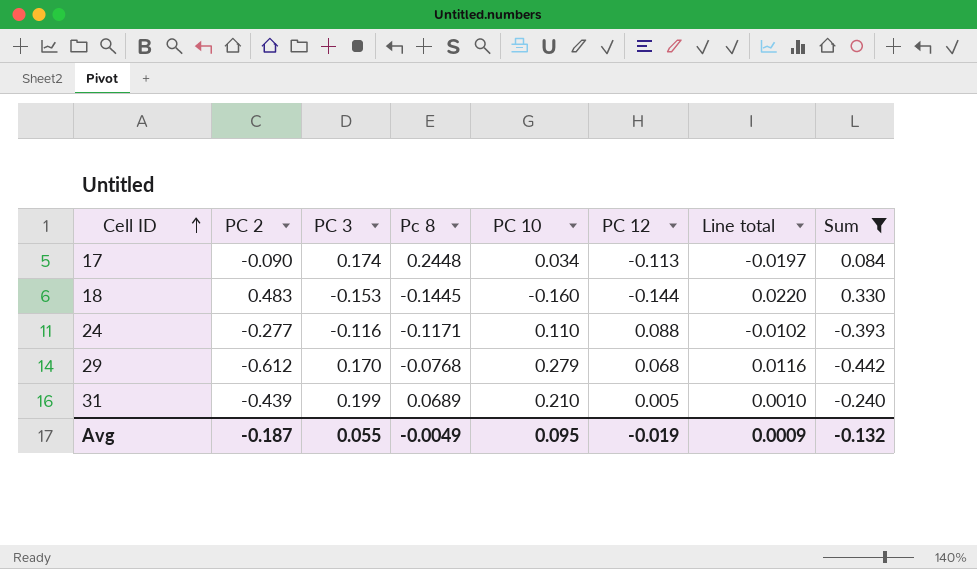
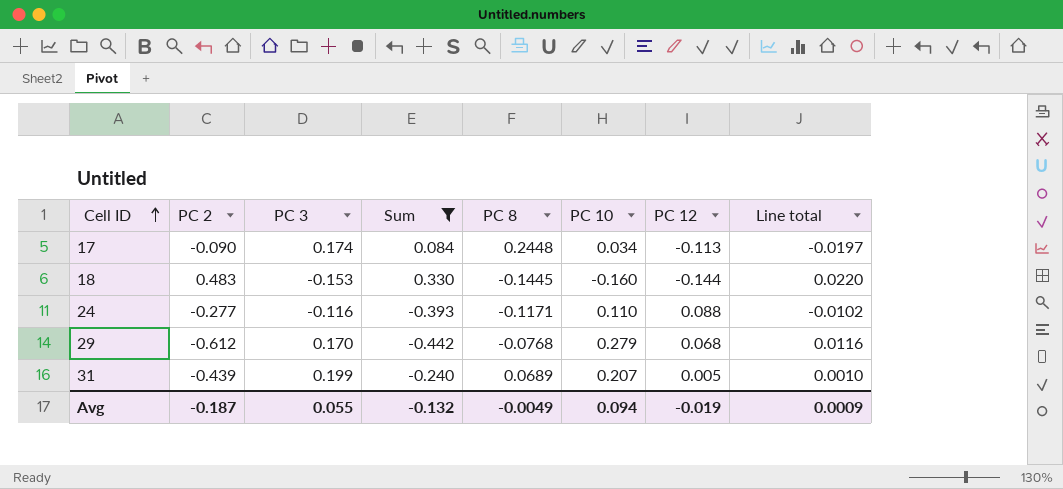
column Sum | position: 8 -> 4
column name: Pc 8 -> PC 8
31 | PC 10: 0.210 -> 0.207
Avg | PC 10: 0.095 -> 0.094

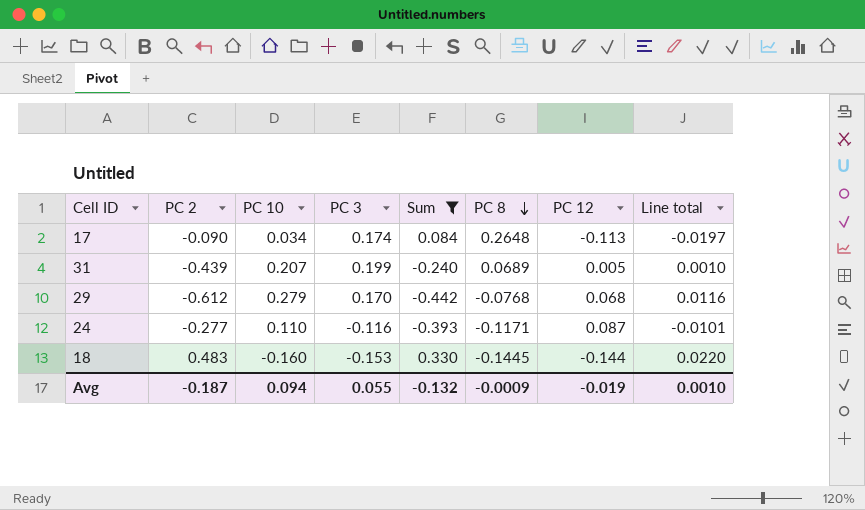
row order: Cell ID ascending -> PC 8 descending
column PC 10 | position: 6 -> 3
17 | PC 8: 0.2448 -> 0.2648
24 | PC 12: 0.088 -> 0.087
24 | Line total: -0.0102 -> -0.0101
Avg | PC 8: -0.0049 -> -0.0009
Avg | Line total: 0.0009 -> 0.0010

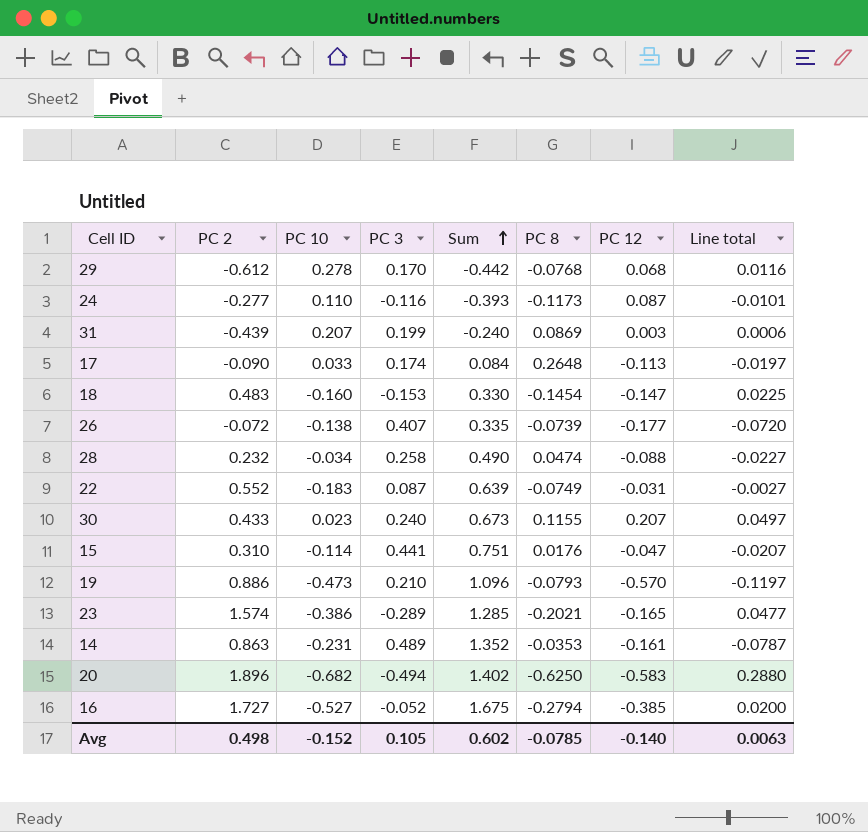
filter: Sum <= 0.330 -> none
row order: PC 8 descending -> Sum ascending
29 | PC 10: 0.279 -> 0.278
24 | PC 8: -0.1171 -> -0.1173
31 | PC 8: 0.0689 -> 0.0869
31 | PC 12: 0.005 -> 0.003
31 | Line total: 0.0010 -> 0.0006
17 | PC 10: 0.034 -> 0.033
18 | PC 8: -0.1445 -> -0.1454
18 | PC 12: -0.144 -> -0.147
18 | Line total: 0.0220 -> 0.0225
Avg | PC 2: -0.187 -> 0.498
Avg | PC 10: 0.094 -> -0.152
Avg | PC 3: 0.055 -> 0.105
Avg | Sum: -0.132 -> 0.602
Avg | PC 8: -0.0009 -> -0.0785
Avg | PC 12: -0.019 -> -0.140
Avg | Line total: 0.0010 -> 0.0063

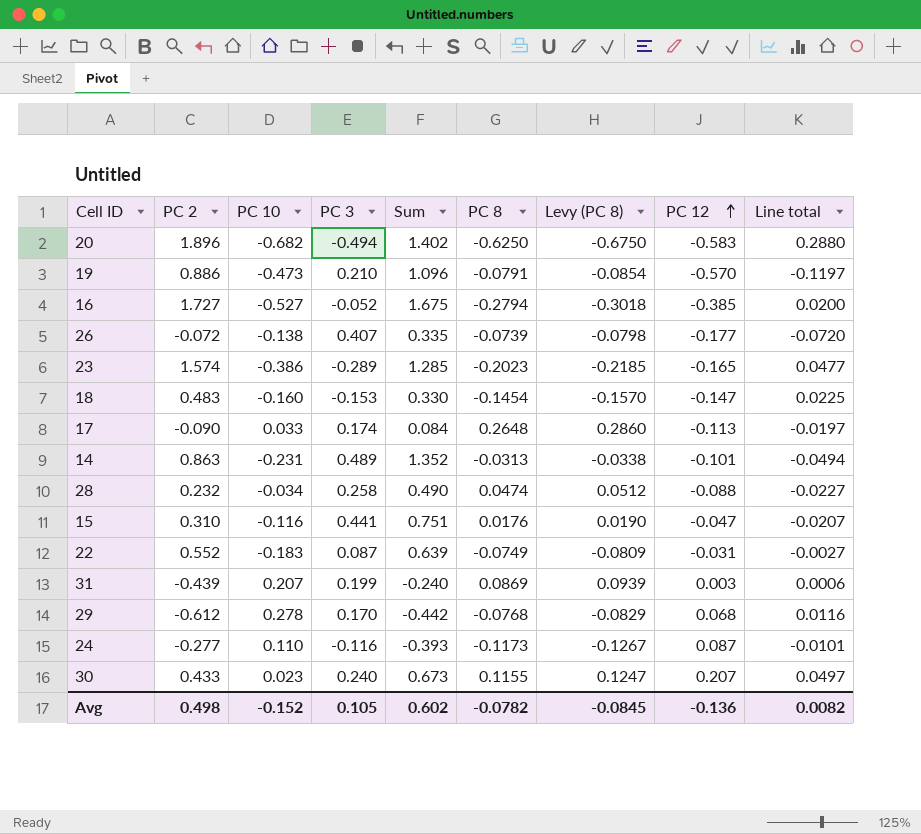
row order: Sum ascending -> PC 12 ascending
column Levy (PC 8) | formula: none -> [PC 8] * 1.08
19 | PC 8: -0.0793 -> -0.0791
23 | PC 8: -0.2021 -> -0.2023
14 | PC 8: -0.0353 -> -0.0313
14 | PC 12: -0.161 -> -0.101
14 | Line total: -0.0787 -> -0.0494
15 | PC 10: -0.114 -> -0.116
Avg | PC 8: -0.0785 -> -0.0782
Avg | PC 12: -0.140 -> -0.136
Avg | Line total: 0.0063 -> 0.0082

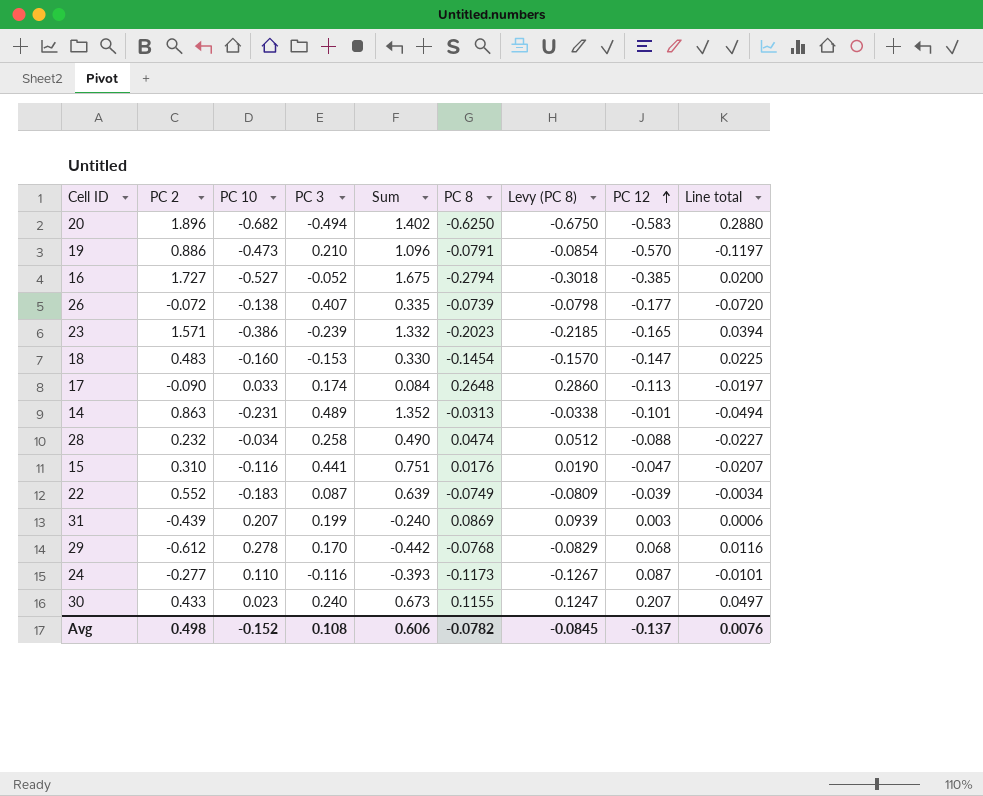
23 | PC 2: 1.574 -> 1.571
23 | PC 3: -0.289 -> -0.239
23 | Sum: 1.285 -> 1.332
23 | Line total: 0.0477 -> 0.0394
22 | PC 12: -0.031 -> -0.039
22 | Line total: -0.0027 -> -0.0034
Avg | PC 3: 0.105 -> 0.108
Avg | Sum: 0.602 -> 0.606
Avg | PC 12: -0.136 -> -0.137
Avg | Line total: 0.0082 -> 0.0076

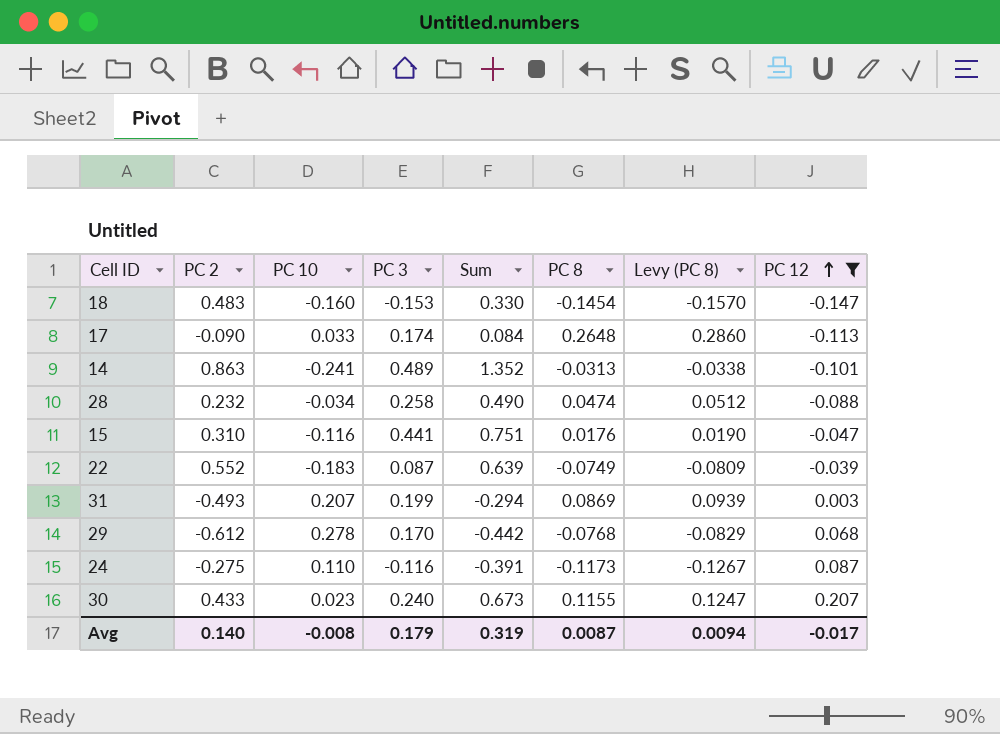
filter: none -> PC 12 >= -0.147
column Line total | formula: [PC 3] * [PC 12] -> none
14 | PC 10: -0.231 -> -0.241
31 | PC 2: -0.439 -> -0.493
31 | Sum: -0.240 -> -0.294
24 | PC 2: -0.277 -> -0.275
24 | Sum: -0.393 -> -0.391
Avg | PC 2: 0.498 -> 0.140
Avg | PC 10: -0.152 -> -0.008
Avg | PC 3: 0.108 -> 0.179
Avg | Sum: 0.606 -> 0.319
Avg | PC 8: -0.0782 -> 0.0087
Avg | Levy (PC 8): -0.0845 -> 0.0094
Avg | PC 12: -0.137 -> -0.017

